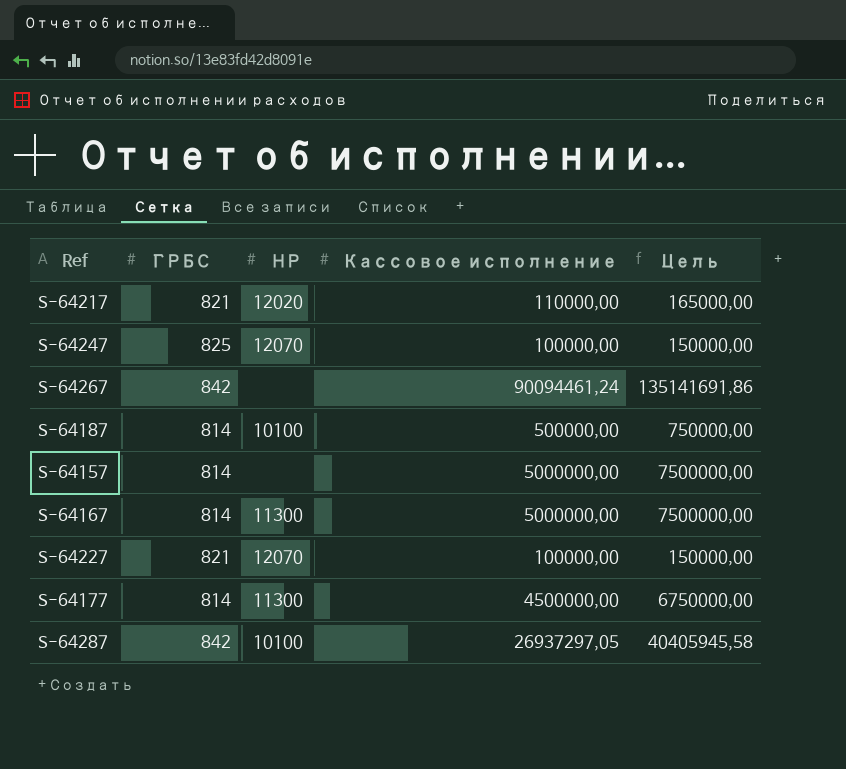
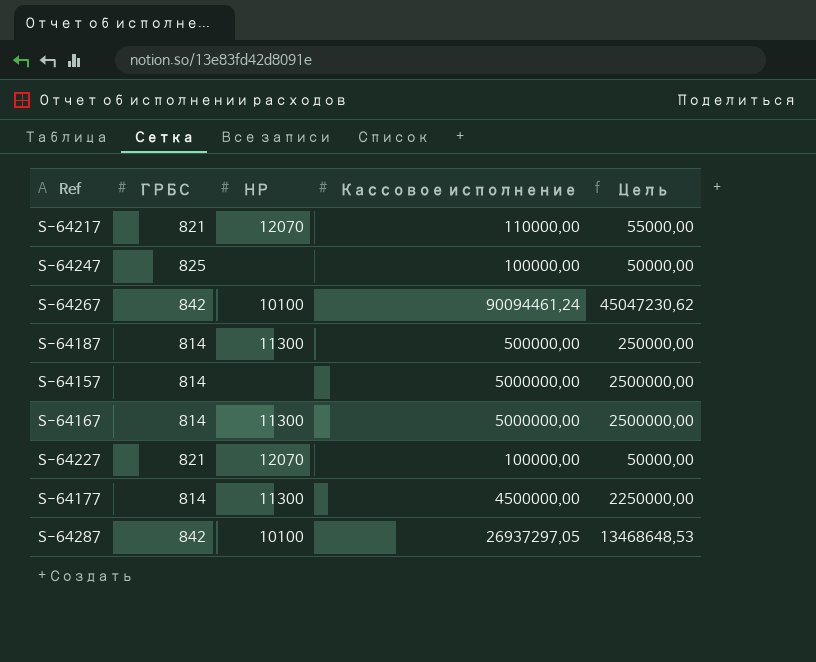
column Цель | formula: [Кассовое исполнение] * 1,5 -> [Кассовое исполнение] * 0,5
S-64217 | НР: 12020 -> 12070
S-64247 | НР: 12070 -> none
S-64267 | НР: none -> 10100
S-64187 | НР: 10100 -> 11300

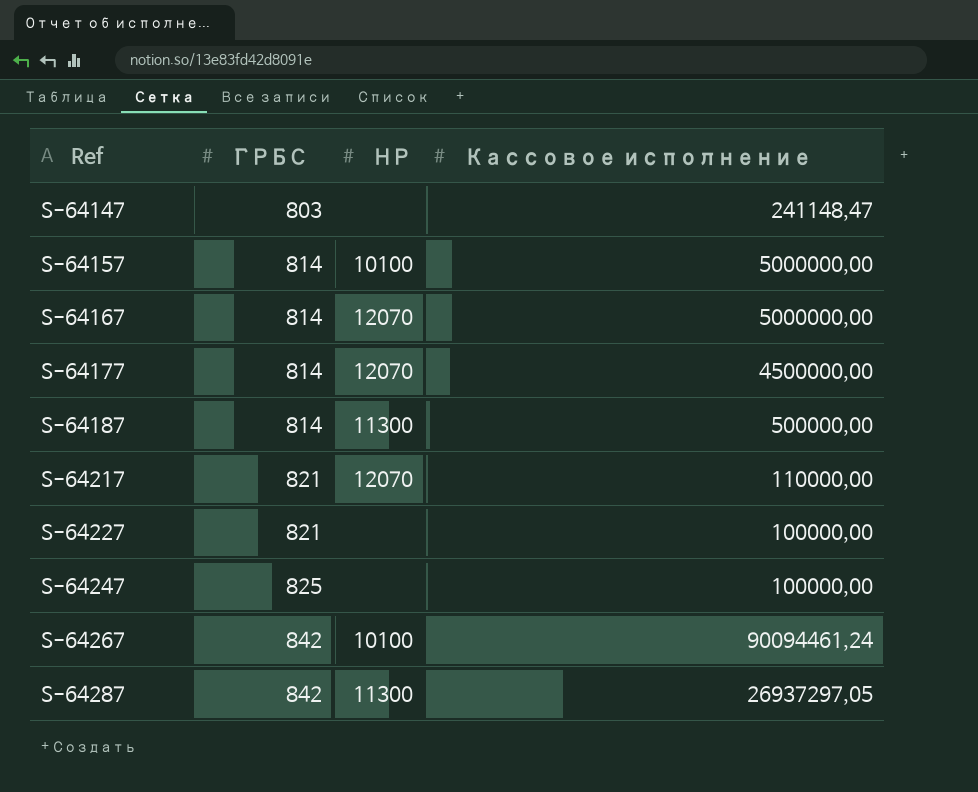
row order: none -> Ref ascending
column Цель | formula: [Кассовое исполнение] * 0,5 -> none
row S-64147: none -> 803 | none | 241148,47
S-64157 | НР: none -> 10100
S-64167 | НР: 11300 -> 12070
S-64177 | НР: 11300 -> 12070
S-64227 | НР: 12070 -> none
S-64287 | НР: 10100 -> 11300

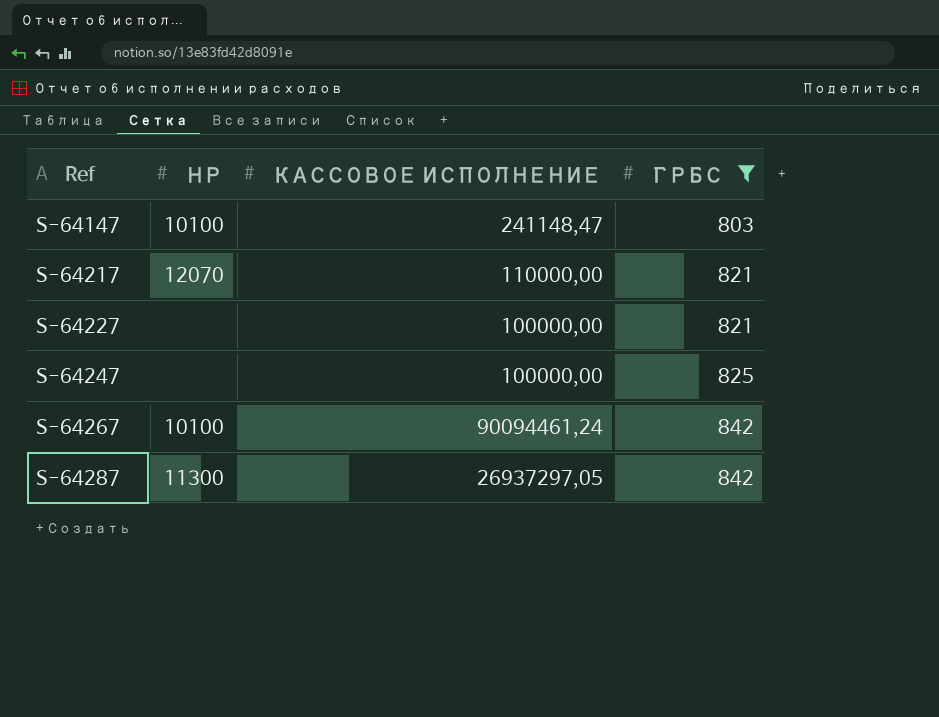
filter: none -> ГРБС != 814
column name: Кассовое исполнение -> КАССОВОЕ ИСПОЛНЕНИЕ
column ГРБС | position: 2 -> 4
S-64147 | НР: none -> 10100

